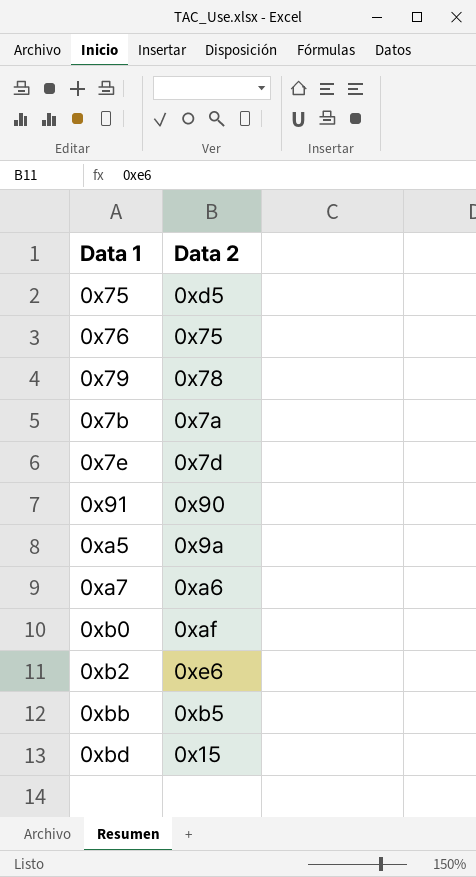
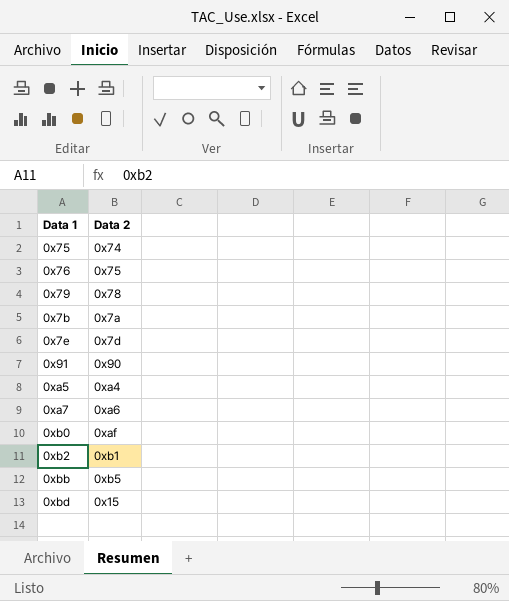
0x75 | Data 2: 0xd5 -> 0x74
0xa5 | Data 2: 0x9a -> 0xa4
0xb2 | Data 2: 0xe6 -> 0xb1

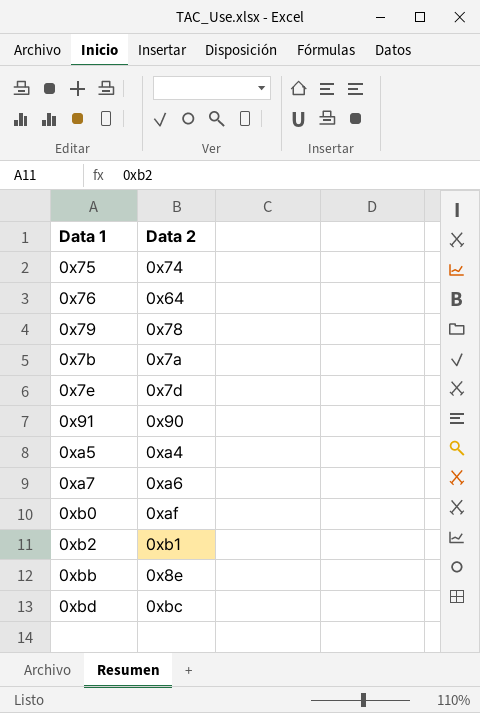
0x76 | Data 2: 0x75 -> 0x64
0xbb | Data 2: 0xb5 -> 0x8e
0xbd | Data 2: 0x15 -> 0xbc

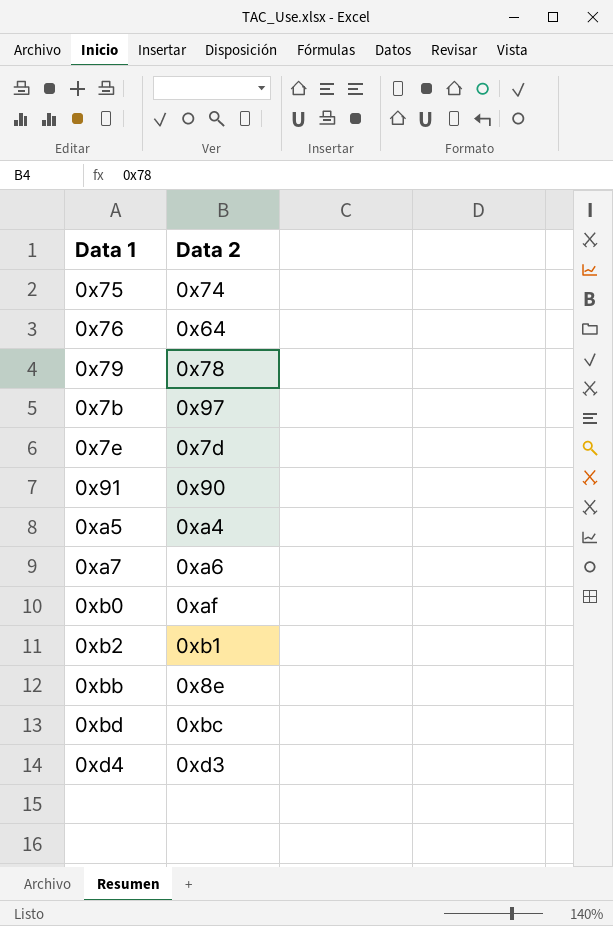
0x7b | Data 2: 0x7a -> 0x97
row 0xd4: none -> 0xd3

